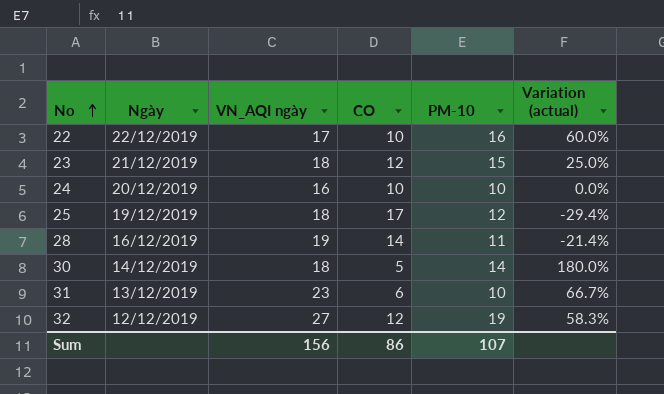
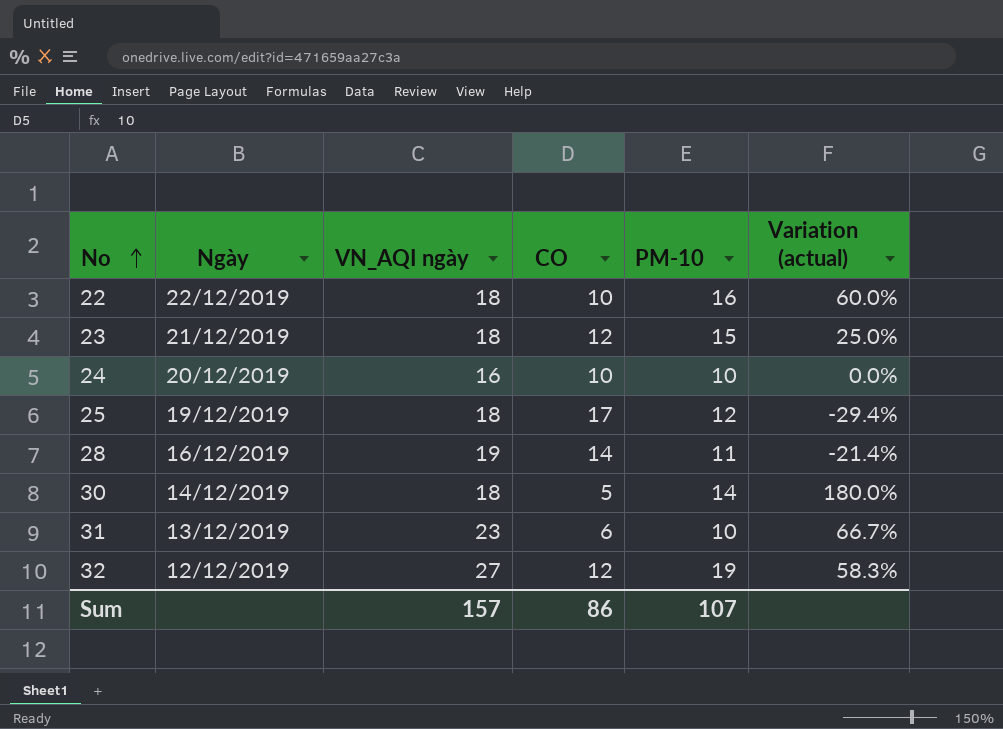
22 | VN_AQI ngày: 17 -> 18
Sum | VN_AQI ngày: 156 -> 157

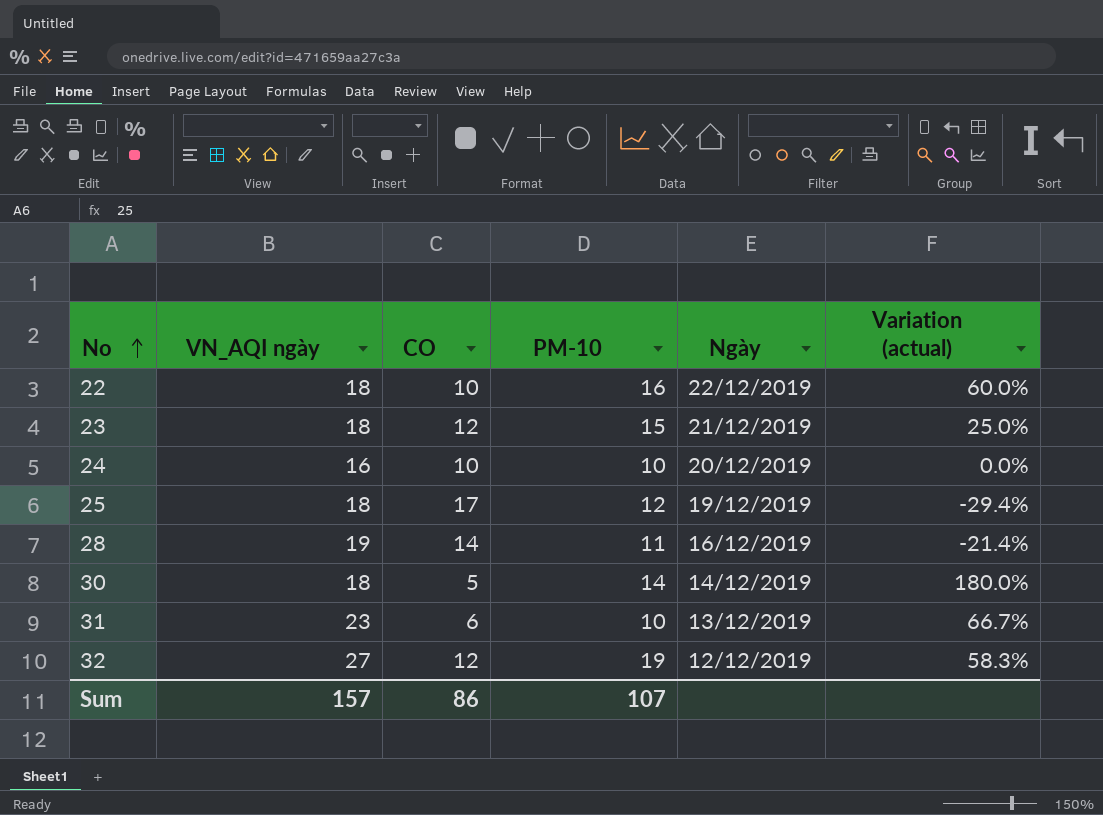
column Ngày | position: 2 -> 5

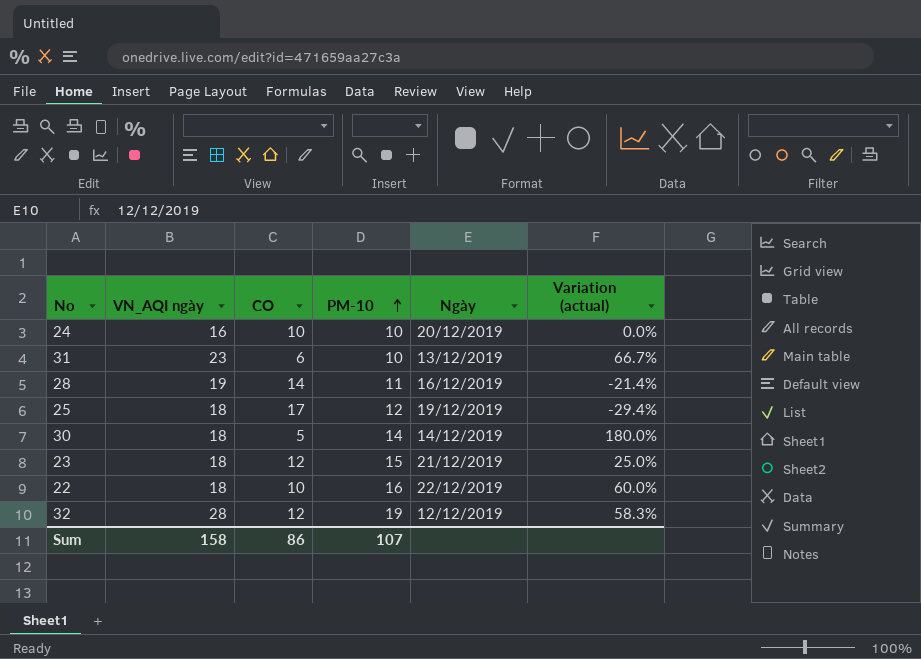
row order: No ascending -> PM-10 ascending
32 | VN_AQI ngày: 27 -> 28
Sum | VN_AQI ngày: 157 -> 158

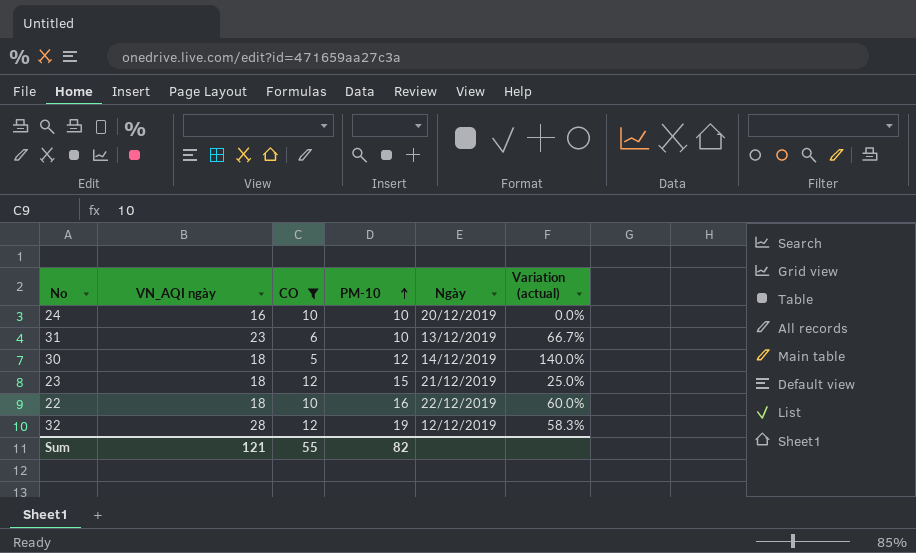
filter: none -> CO <= 12
30 | PM-10: 14 -> 12
30 | Variation (actual): 180.0% -> 140.0%
Sum | VN_AQI ngày: 158 -> 121
Sum | CO: 86 -> 55
Sum | PM-10: 107 -> 82

